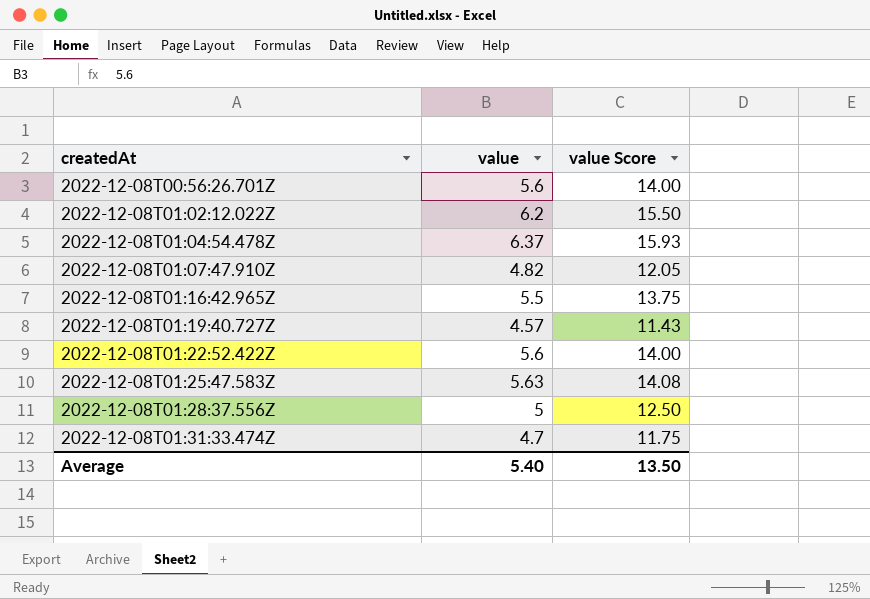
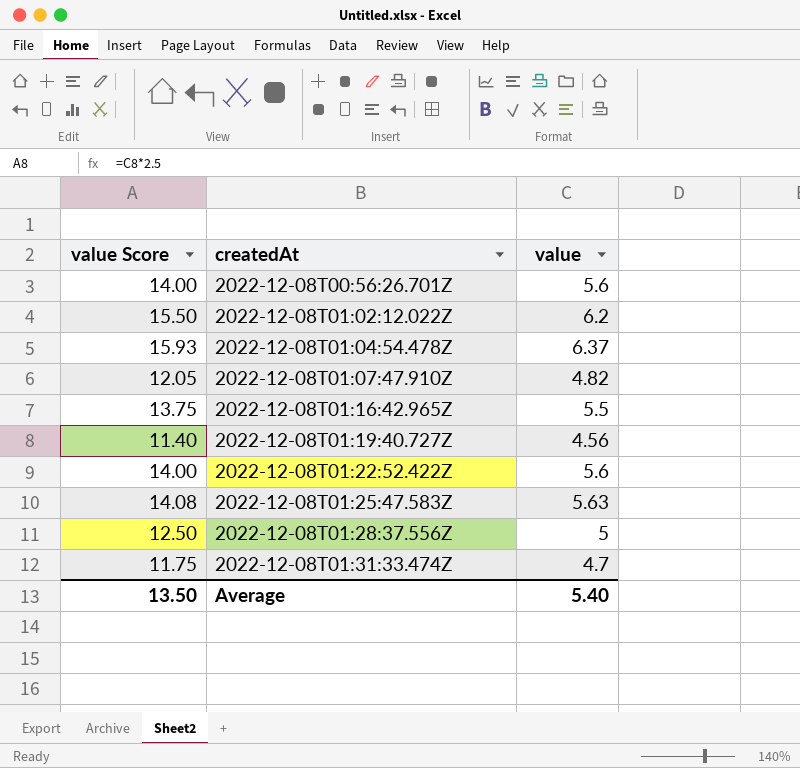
column value Score | position: 3 -> 1
2022-12-08T01:19:40.727Z | value Score: 11.43 -> 11.40
2022-12-08T01:19:40.727Z | value: 4.57 -> 4.56

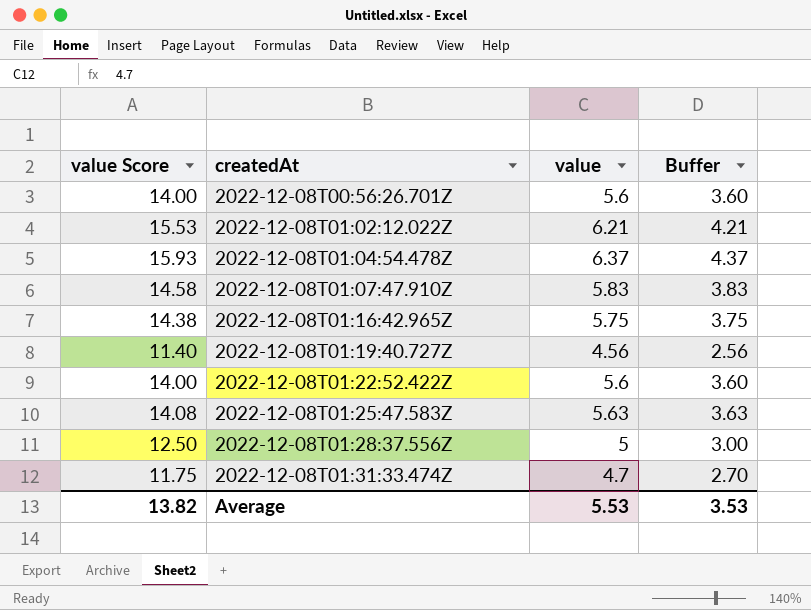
column Buffer | formula: none -> [value] - 2
2022-12-08T01:02:12.022Z | value Score: 15.50 -> 15.53
2022-12-08T01:02:12.022Z | value: 6.2 -> 6.21
2022-12-08T01:07:47.910Z | value Score: 12.05 -> 14.58
2022-12-08T01:07:47.910Z | value: 4.82 -> 5.83
2022-12-08T01:16:42.965Z | value Score: 13.75 -> 14.38
2022-12-08T01:16:42.965Z | value: 5.5 -> 5.75
Average | value Score: 13.50 -> 13.82
Average | value: 5.40 -> 5.53

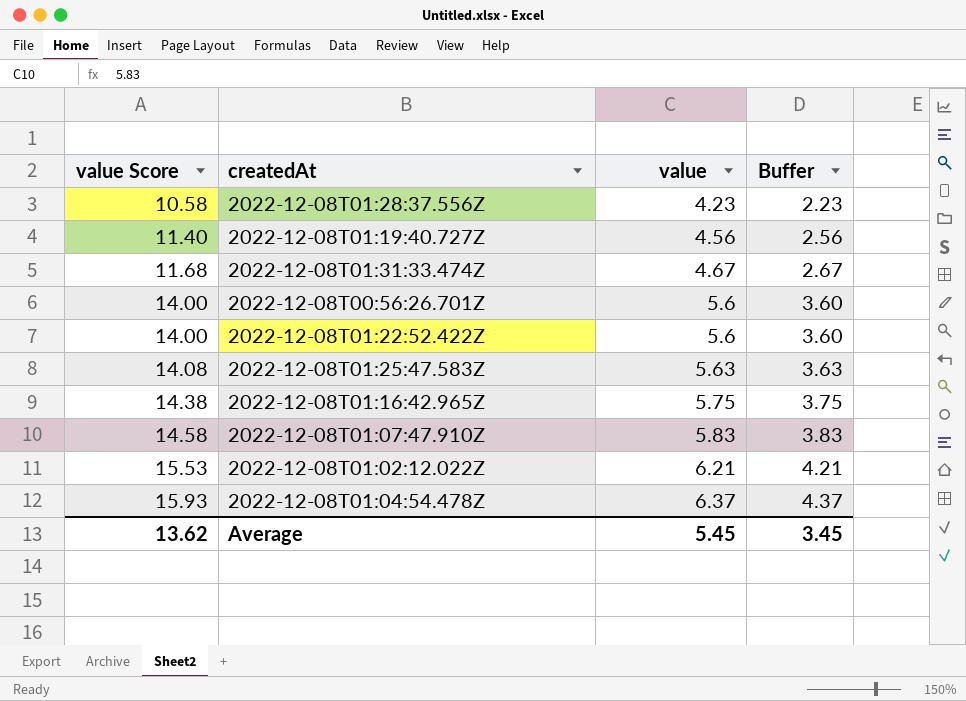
row order: createdAt ascending -> value Score ascending
2022-12-08T01:28:37.556Z | value Score: 12.50 -> 10.58
2022-12-08T01:28:37.556Z | value: 5 -> 4.23
2022-12-08T01:28:37.556Z | Buffer: 3.00 -> 2.23
2022-12-08T01:31:33.474Z | value Score: 11.75 -> 11.68
2022-12-08T01:31:33.474Z | value: 4.7 -> 4.67
2022-12-08T01:31:33.474Z | Buffer: 2.70 -> 2.67
Average | value Score: 13.82 -> 13.62
Average | value: 5.53 -> 5.45
Average | Buffer: 3.53 -> 3.45

